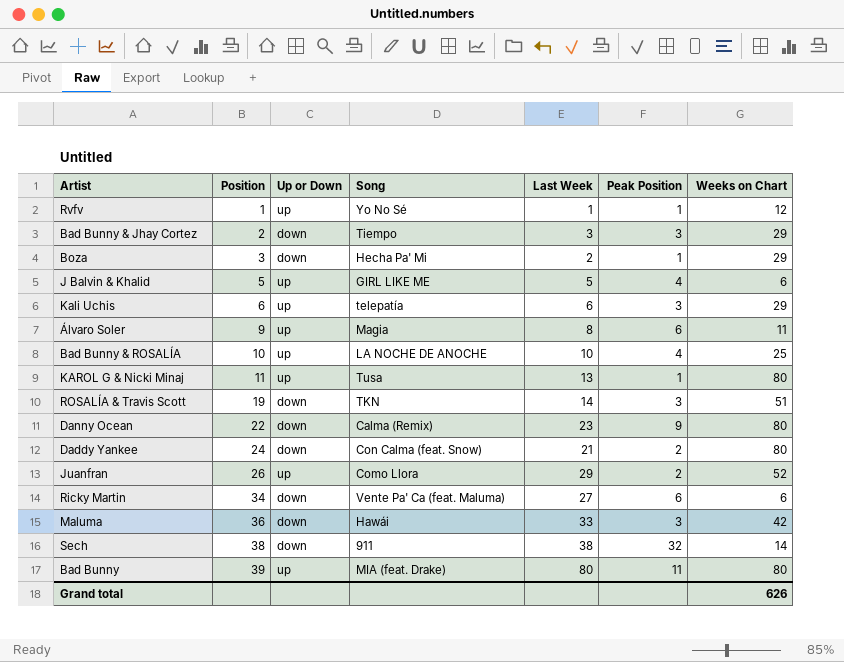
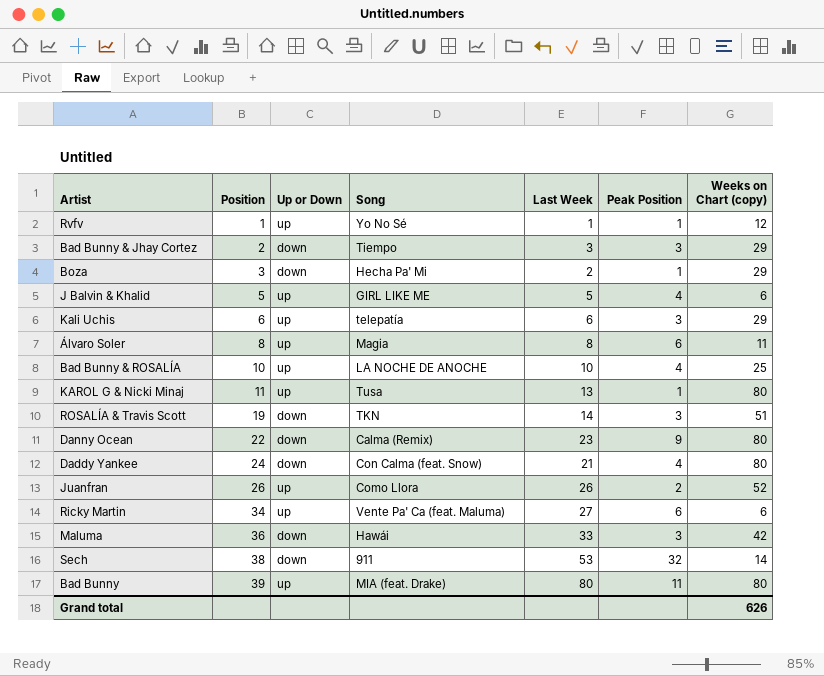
column name: Weeks on Chart -> Weeks on Chart (copy)
Álvaro Soler | Position: 9 -> 8
Daddy Yankee | Peak Position: 2 -> 4
Juanfran | Last Week: 29 -> 26
Ricky Martin | Up or Down: down -> up
Sech | Last Week: 38 -> 53

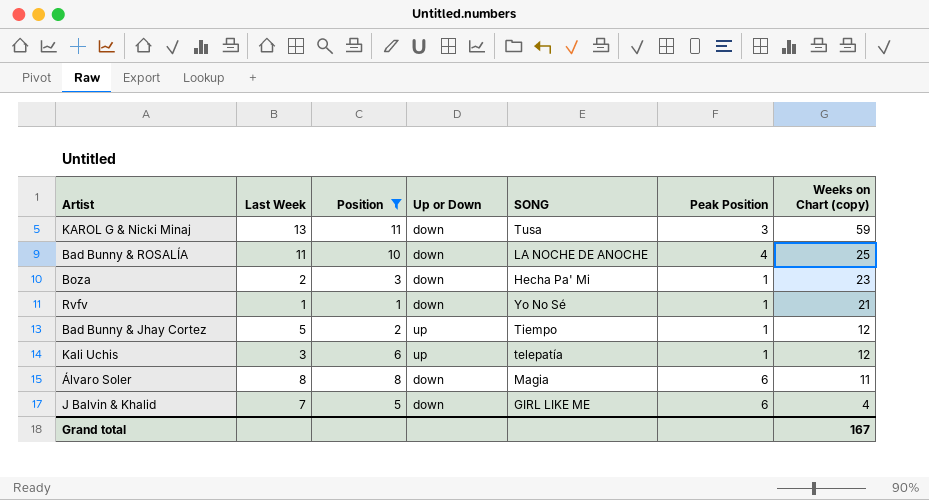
filter: none -> Position <= 11
row order: Position ascending -> Weeks on Chart (copy) descending
column Last Week | position: 5 -> 2
column name: Song -> SONG
KAROL G & Nicki Minaj | Up or Down: up -> down
KAROL G & Nicki Minaj | Peak Position: 1 -> 3
KAROL G & Nicki Minaj | Weeks on Chart (copy): 80 -> 59
Bad Bunny & ROSALÍA | Last Week: 10 -> 11
Bad Bunny & ROSALÍA | Up or Down: up -> down
Boza | Weeks on Chart (copy): 29 -> 23
Rvfv | Up or Down: up -> down
Rvfv | Weeks on Chart (copy): 12 -> 21
Bad Bunny & Jhay Cortez | Last Week: 3 -> 5
Bad Bunny & Jhay Cortez | Up or Down: down -> up
Bad Bunny & Jhay Cortez | Peak Position: 3 -> 1
Bad Bunny & Jhay Cortez | Weeks on Chart (copy): 29 -> 12
Kali Uchis | Last Week: 6 -> 3
Kali Uchis | Peak Position: 3 -> 1
Kali Uchis | Weeks on Chart (copy): 29 -> 12
Álvaro Soler | Up or Down: up -> down
J Balvin & Khalid | Last Week: 5 -> 7
J Balvin & Khalid | Up or Down: up -> down
J Balvin & Khalid | Peak Position: 4 -> 6
J Balvin & Khalid | Weeks on Chart (copy): 6 -> 4
Grand total | Weeks on Chart (copy): 626 -> 167

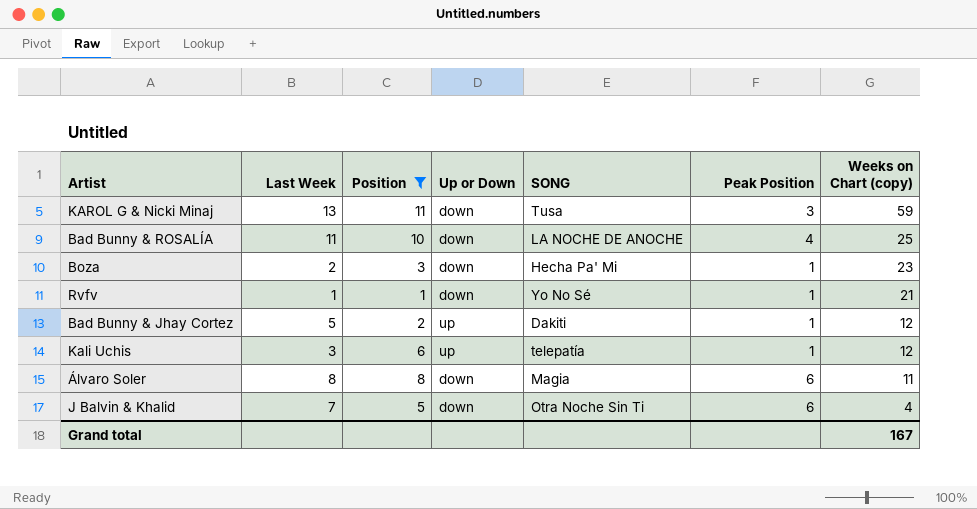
Bad Bunny & Jhay Cortez | SONG: Tiempo -> Dakiti
J Balvin & Khalid | SONG: GIRL LIKE ME -> Otra Noche Sin Ti

